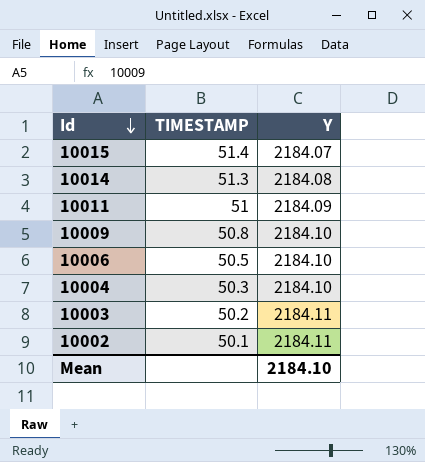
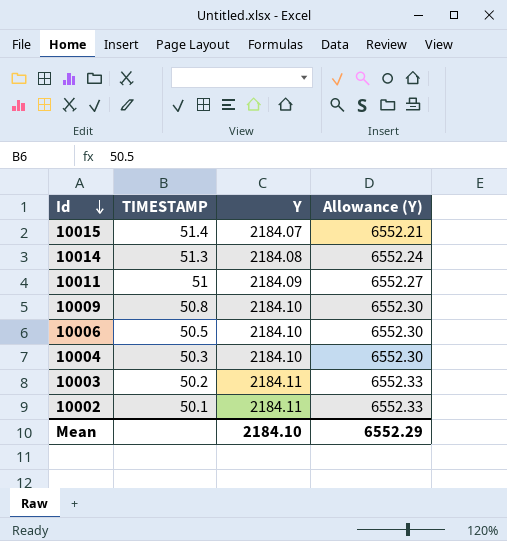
column Allowance (Y) | formula: none -> [Y] * 3

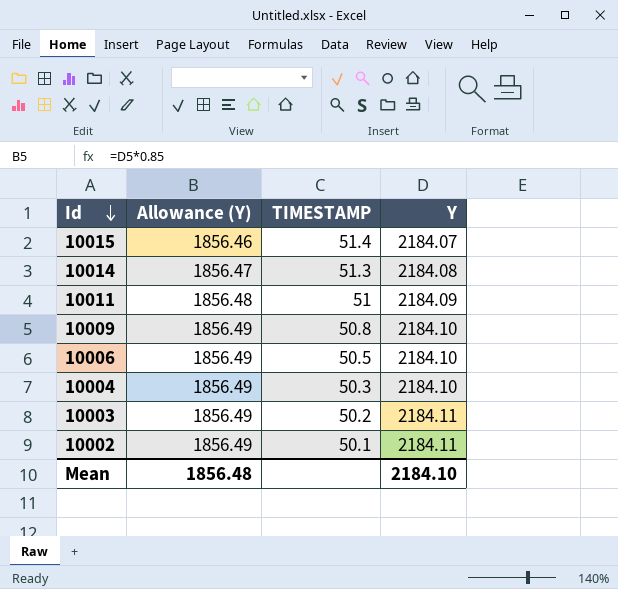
column Allowance (Y) | formula: [Y] * 3 -> [Y] * 0.85
column Allowance (Y) | position: 4 -> 2
Mean | Allowance (Y): 6552.29 -> 1856.48

